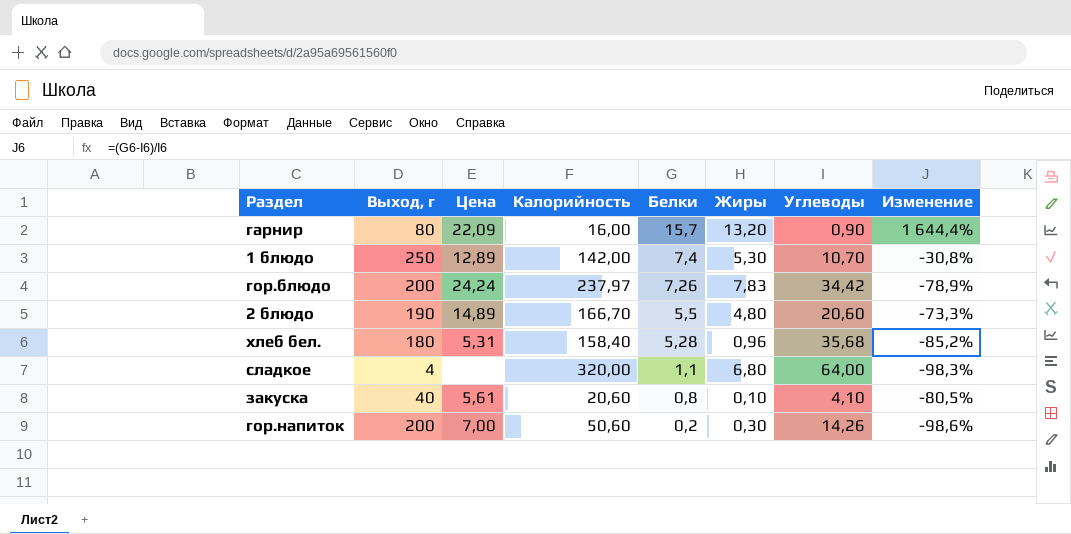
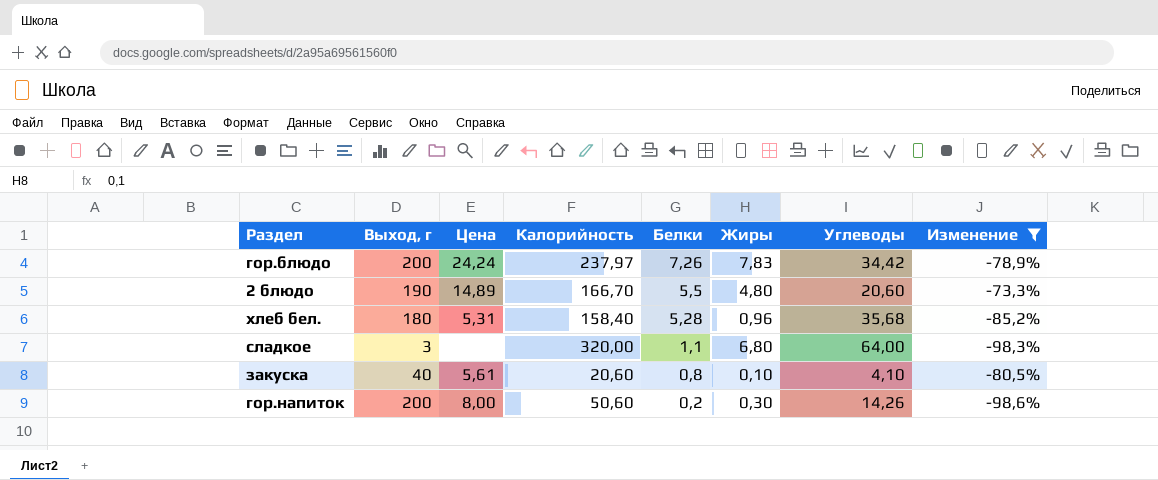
filter: none -> Изменение <= -73,3%
сладкое | Выход, г: 4 -> 3
гор.напиток | Цена: 7,00 -> 8,00

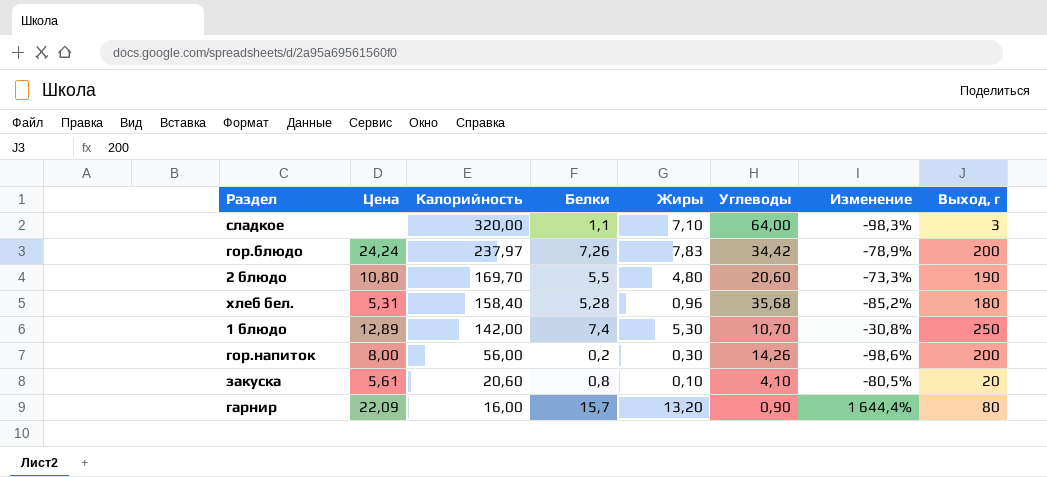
filter: Изменение <= -73,3% -> none
row order: Белки descending -> Калорийность descending
column Выход, г | position: 2 -> 8
сладкое | Жиры: 6,80 -> 7,10
2 блюдо | Цена: 14,89 -> 10,80
2 блюдо | Калорийность: 166,70 -> 169,70
гор.напиток | Калорийность: 50,60 -> 56,00
закуска | Выход, г: 40 -> 20

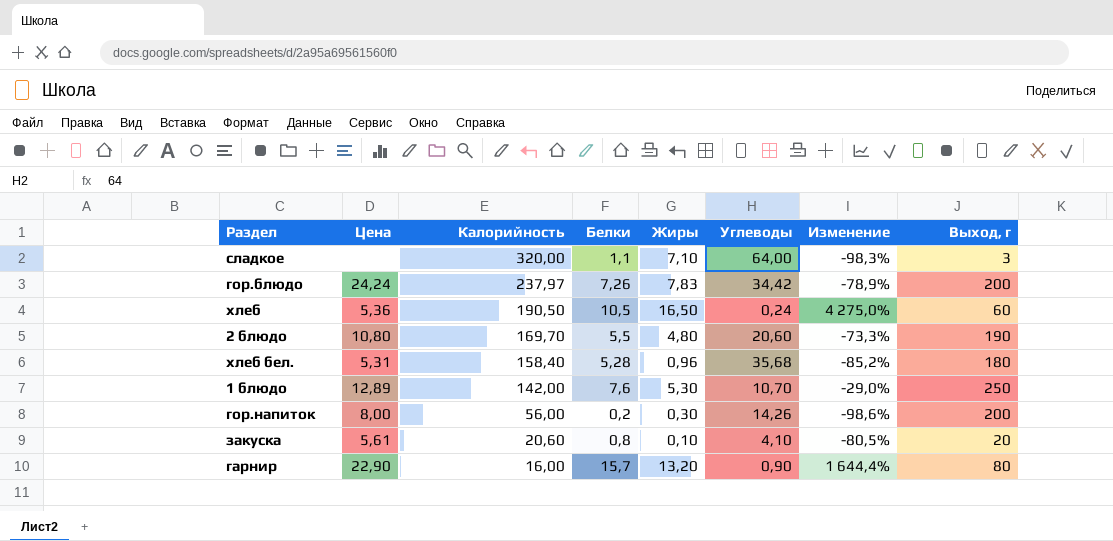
row хлеб: none -> 5,36 | 190,50 | 10,5 | 16,50 | 0,24 | 4 275,0% | 60
1 блюдо | Белки: 7,4 -> 7,6
1 блюдо | Изменение: -30,8% -> -29,0%
гарнир | Цена: 22,09 -> 22,90

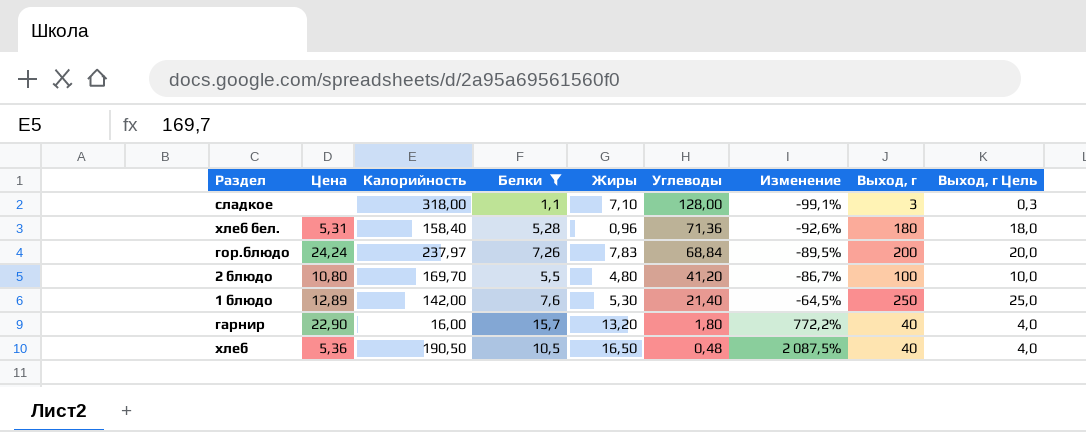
filter: none -> Белки >= 1,1
row order: Калорийность descending -> Углеводы descending
column Выход, г Цель | formula: none -> [Выход, г] * 0,1
сладкое | Калорийность: 320,00 -> 318,00
сладкое | Углеводы: 64,00 -> 128,00
сладкое | Изменение: -98,3% -> -99,1%
хлеб бел. | Углеводы: 35,68 -> 71,36
хлеб бел. | Изменение: -85,2% -> -92,6%
гор.блюдо | Углеводы: 34,42 -> 68,84
гор.блюдо | Изменение: -78,9% -> -89,5%
2 блюдо | Углеводы: 20,60 -> 41,20
2 блюдо | Изменение: -73,3% -> -86,7%
2 блюдо | Выход, г: 190 -> 100
1 блюдо | Углеводы: 10,70 -> 21,40
1 блюдо | Изменение: -29,0% -> -64,5%
гарнир | Углеводы: 0,90 -> 1,80
гарнир | Изменение: 1 644,4% -> 772,2%
гарнир | Выход, г: 80 -> 40
хлеб | Углеводы: 0,24 -> 0,48
хлеб | Изменение: 4 275,0% -> 2 087,5%
хлеб | Выход, г: 60 -> 40

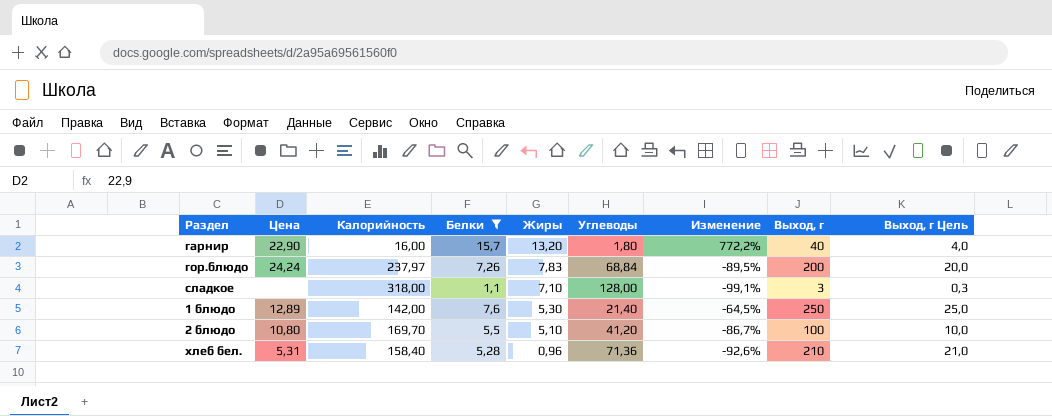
row order: Углеводы descending -> Жиры descending
row хлеб: 5,36 | 190,50 | 10,5 | 16,50 | 0,48 | 2 087,5% | 40 | 4,0 -> none
2 блюдо | Жиры: 4,80 -> 5,10
хлеб бел. | Выход, г: 180 -> 210
хлеб бел. | Выход, г Цель: 18,0 -> 21,0

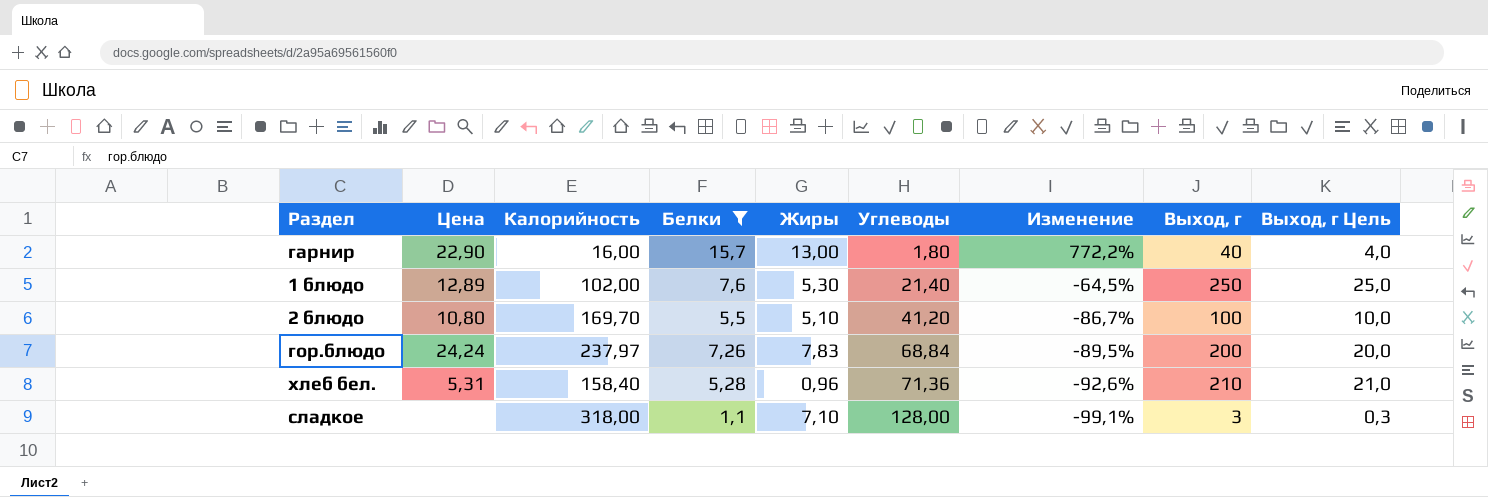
row order: Жиры descending -> Углеводы ascending
гарнир | Жиры: 13,20 -> 13,00
1 блюдо | Калорийность: 142,00 -> 102,00

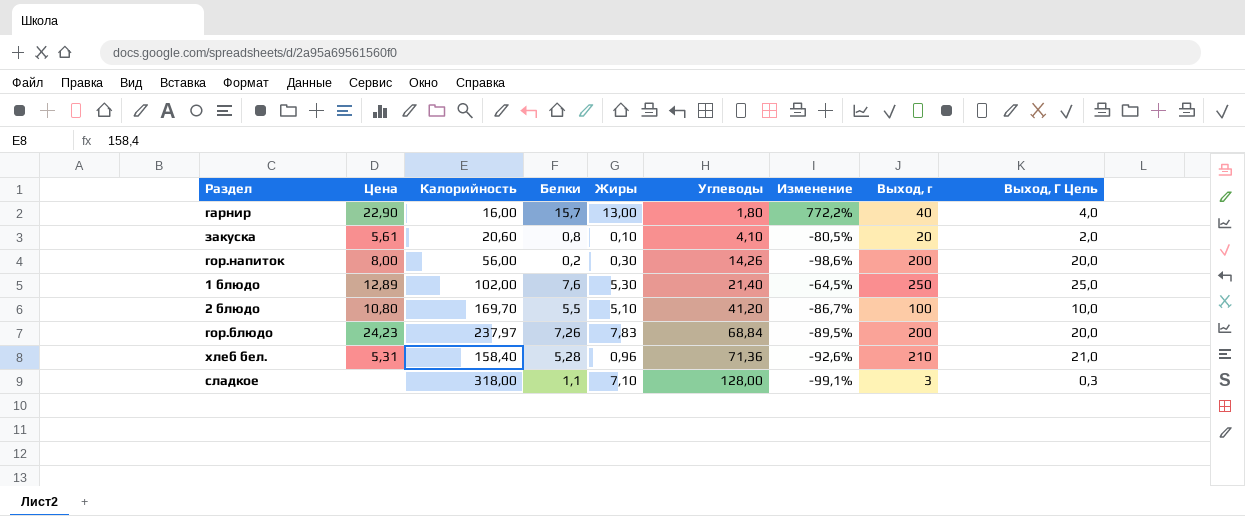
filter: Белки >= 1,1 -> none
column name: Выход, г Цель -> Выход, Г Цель
гор.блюдо | Цена: 24,24 -> 24,23

